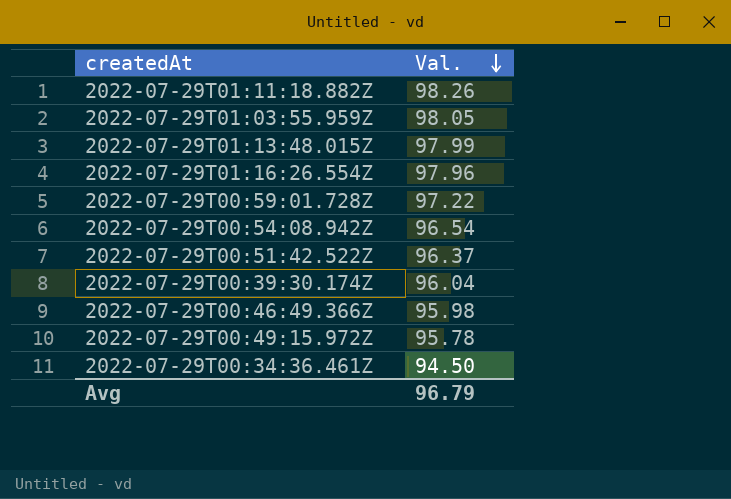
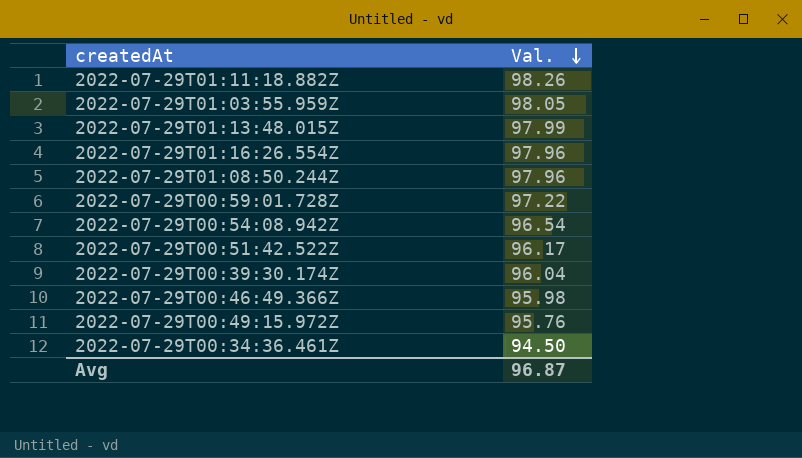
row 2022-07-29T01:08:50.244Z: none -> 97.96
2022-07-29T00:51:42.522Z | Val.: 96.37 -> 96.17
2022-07-29T00:49:15.972Z | Val.: 95.78 -> 95.76
Avg | Val.: 96.79 -> 96.87

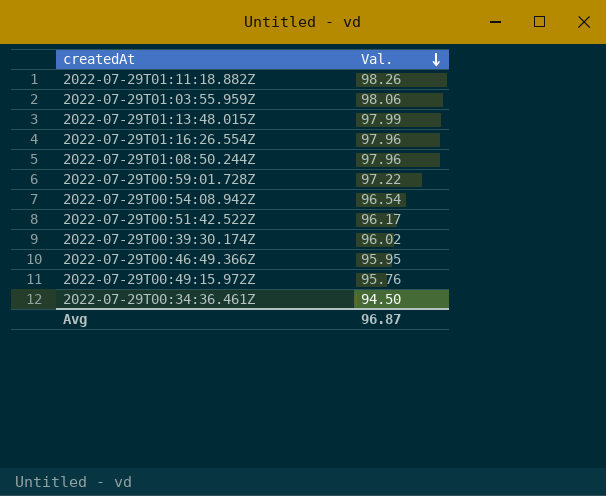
2022-07-29T01:03:55.959Z | Val.: 98.05 -> 98.06
2022-07-29T00:39:30.174Z | Val.: 96.04 -> 96.02
2022-07-29T00:46:49.366Z | Val.: 95.98 -> 95.95

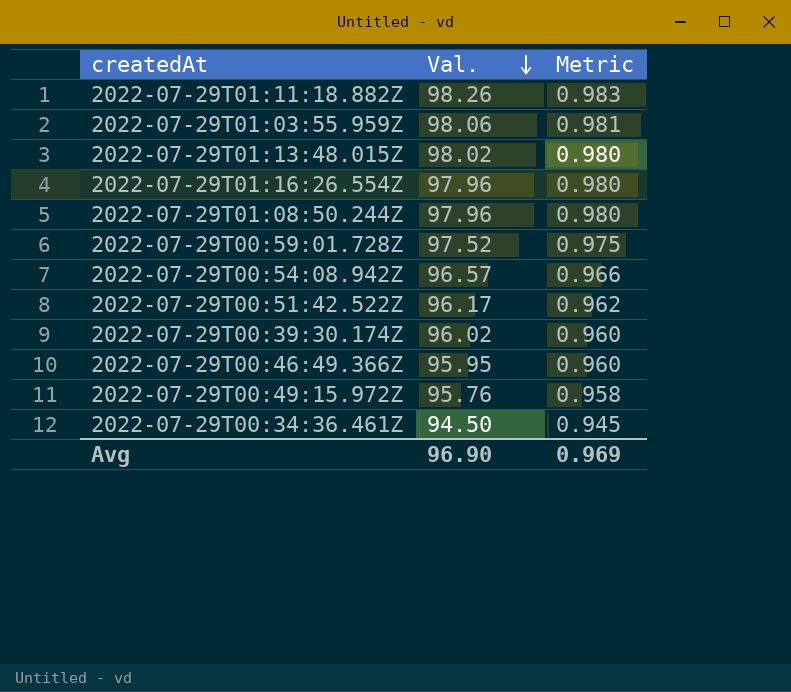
column Metric | formula: none -> [Val.] * 0.01
2022-07-29T01:13:48.015Z | Val.: 97.99 -> 98.02
2022-07-29T00:59:01.728Z | Val.: 97.22 -> 97.52
2022-07-29T00:54:08.942Z | Val.: 96.54 -> 96.57
Avg | Val.: 96.87 -> 96.90

